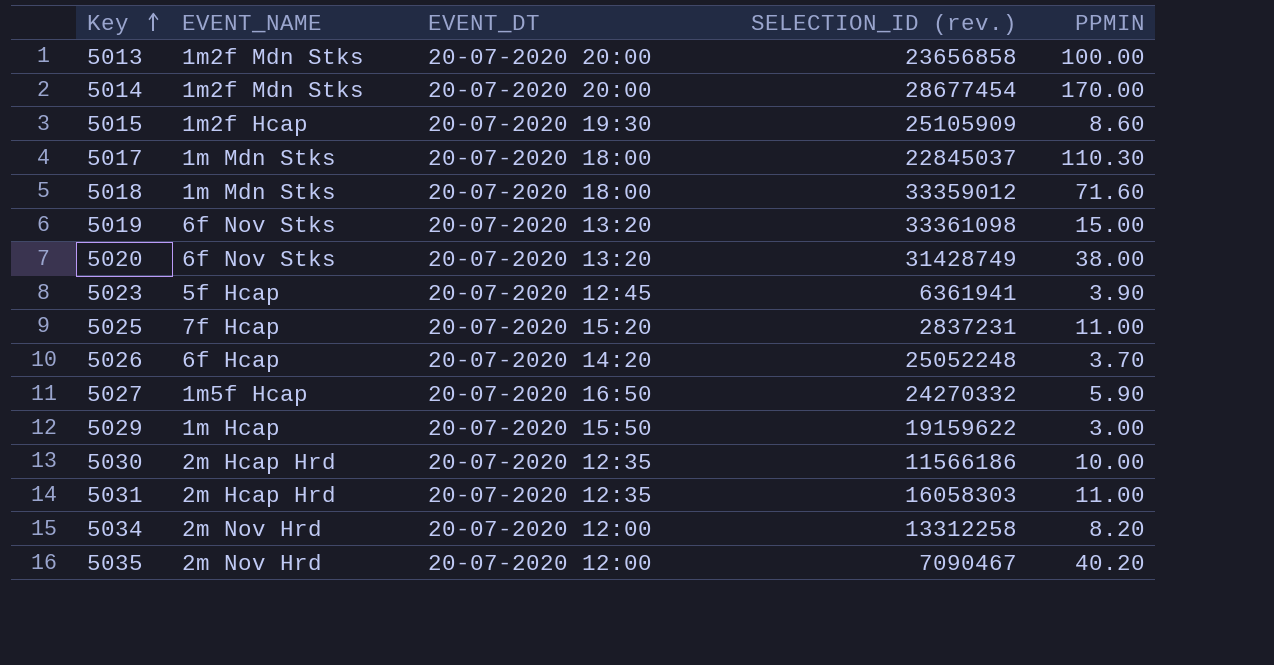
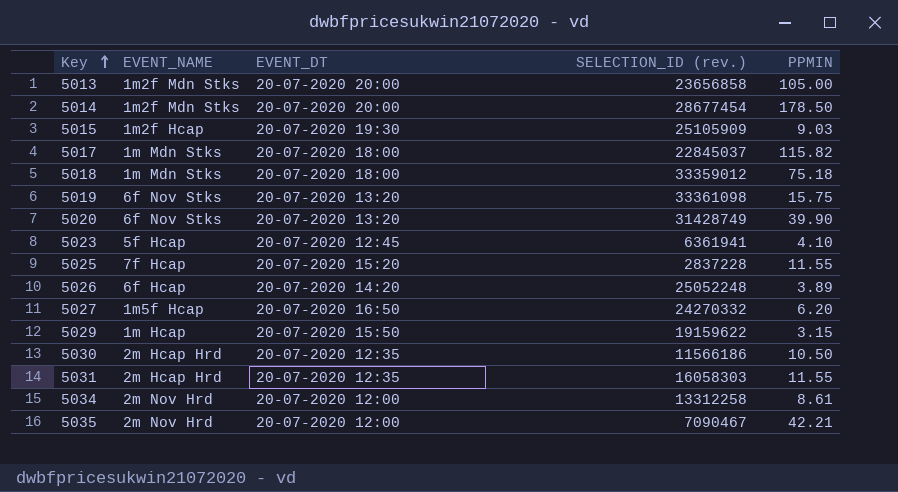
5013 | PPMIN: 100.00 -> 105.00
5014 | PPMIN: 170.00 -> 178.50
5015 | PPMIN: 8.60 -> 9.03
5017 | PPMIN: 110.30 -> 115.82
5018 | PPMIN: 71.60 -> 75.18
5019 | PPMIN: 15.00 -> 15.75
5020 | PPMIN: 38.00 -> 39.90
5023 | PPMIN: 3.90 -> 4.10
5025 | SELECTION_ID (rev.): 2837231 -> 2837228
5025 | PPMIN: 11.00 -> 11.55
5026 | PPMIN: 3.70 -> 3.89
5027 | PPMIN: 5.90 -> 6.20
5029 | PPMIN: 3.00 -> 3.15
5030 | PPMIN: 10.00 -> 10.50
5031 | PPMIN: 11.00 -> 11.55
5034 | PPMIN: 8.20 -> 8.61
5035 | PPMIN: 40.20 -> 42.21

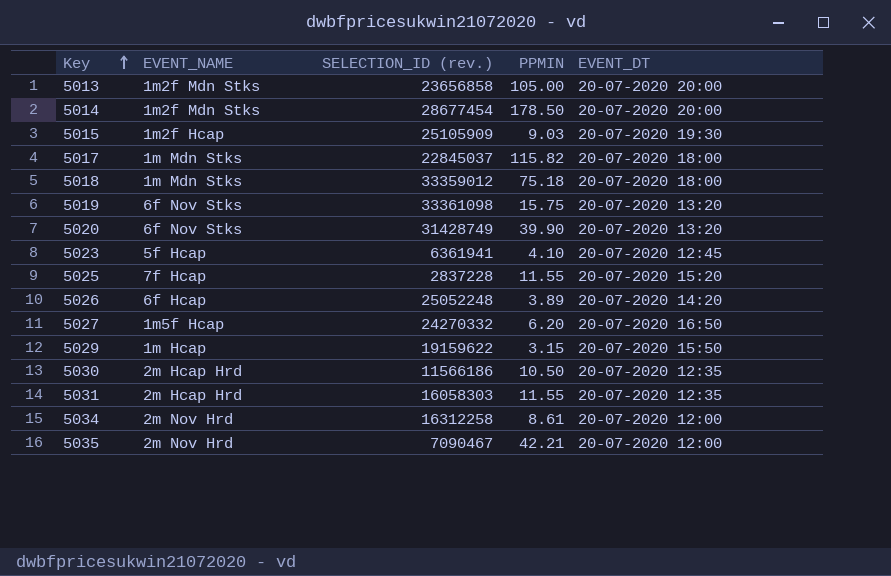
column EVENT_DT | position: 3 -> 5
5034 | SELECTION_ID (rev.): 13312258 -> 16312258

